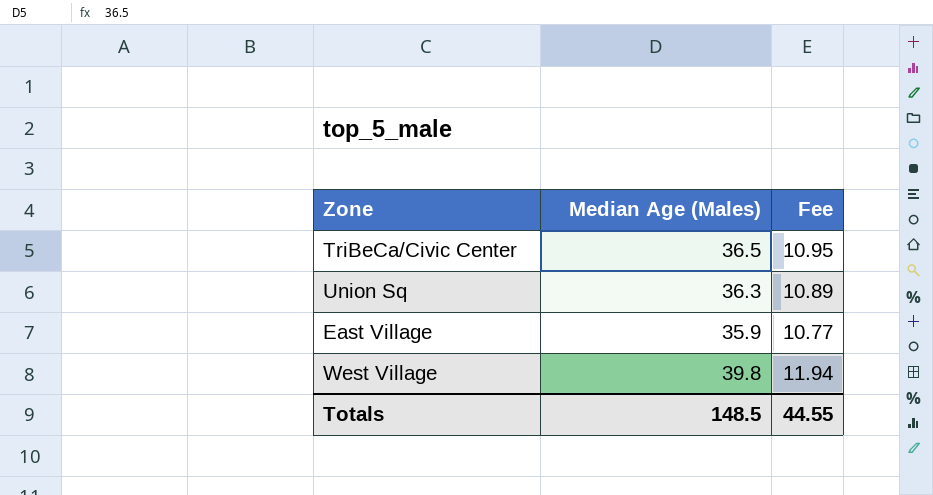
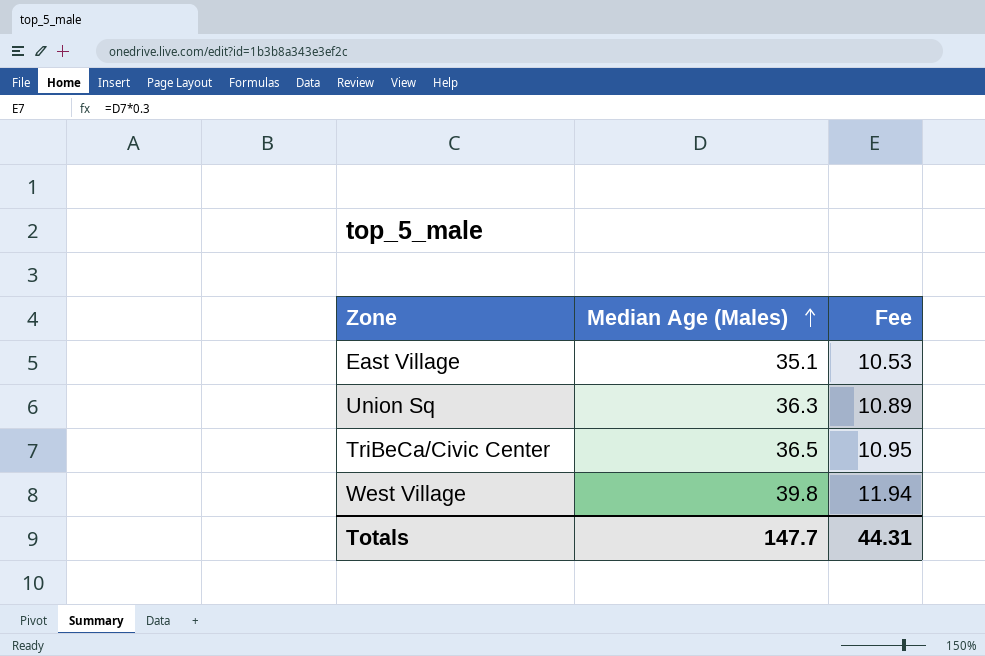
row order: none -> Median Age (Males) ascending
East Village | Median Age (Males): 35.9 -> 35.1
East Village | Fee: 10.77 -> 10.53
Totals | Median Age (Males): 148.5 -> 147.7
Totals | Fee: 44.55 -> 44.31

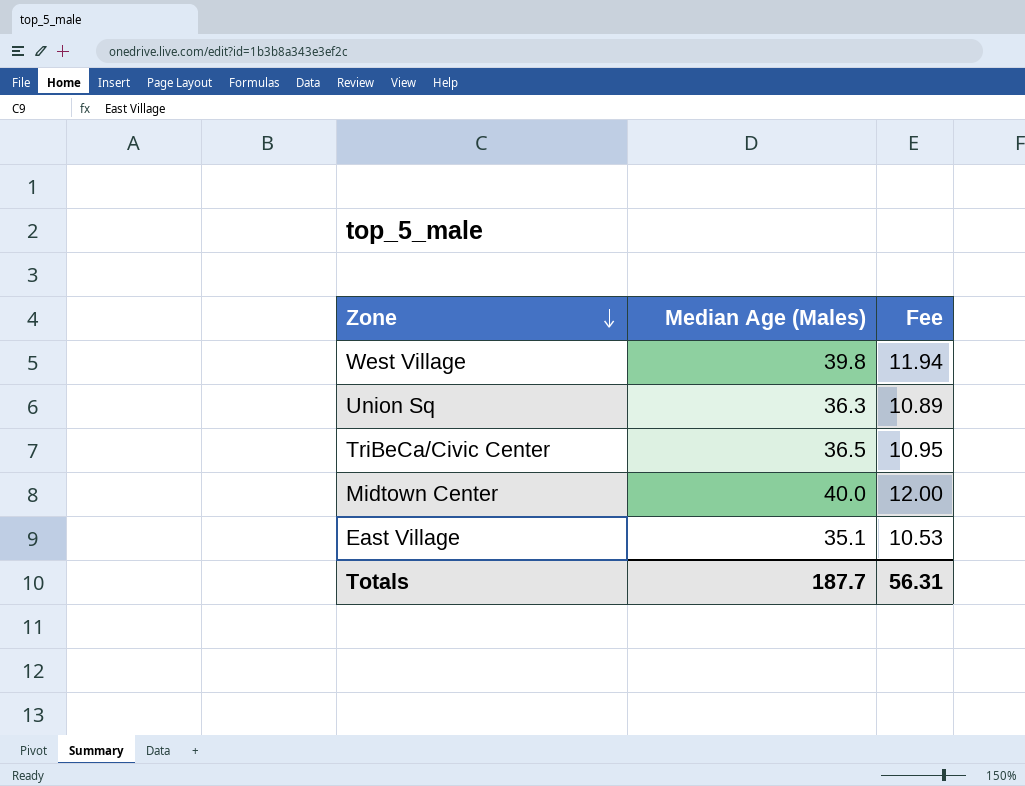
row order: Median Age (Males) ascending -> Zone descending
row Midtown Center: none -> 40.0 | 12.00
Totals | Median Age (Males): 147.7 -> 187.7
Totals | Fee: 44.31 -> 56.31

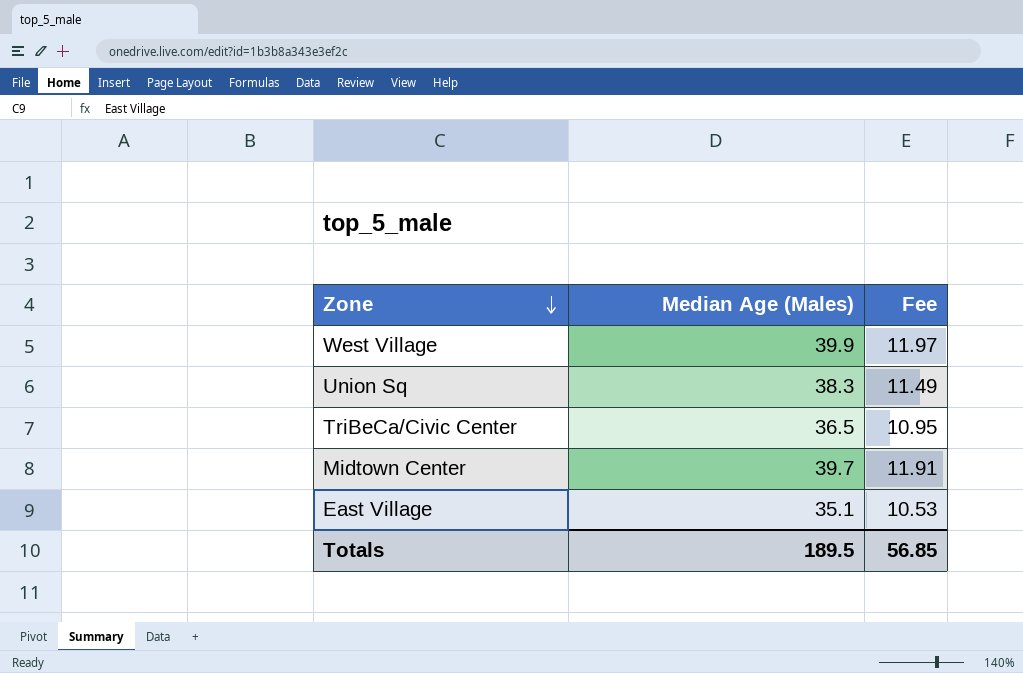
West Village | Median Age (Males): 39.8 -> 39.9
West Village | Fee: 11.94 -> 11.97
Union Sq | Median Age (Males): 36.3 -> 38.3
Union Sq | Fee: 10.89 -> 11.49
Midtown Center | Median Age (Males): 40.0 -> 39.7
Midtown Center | Fee: 12.00 -> 11.91
Totals | Median Age (Males): 187.7 -> 189.5
Totals | Fee: 56.31 -> 56.85

